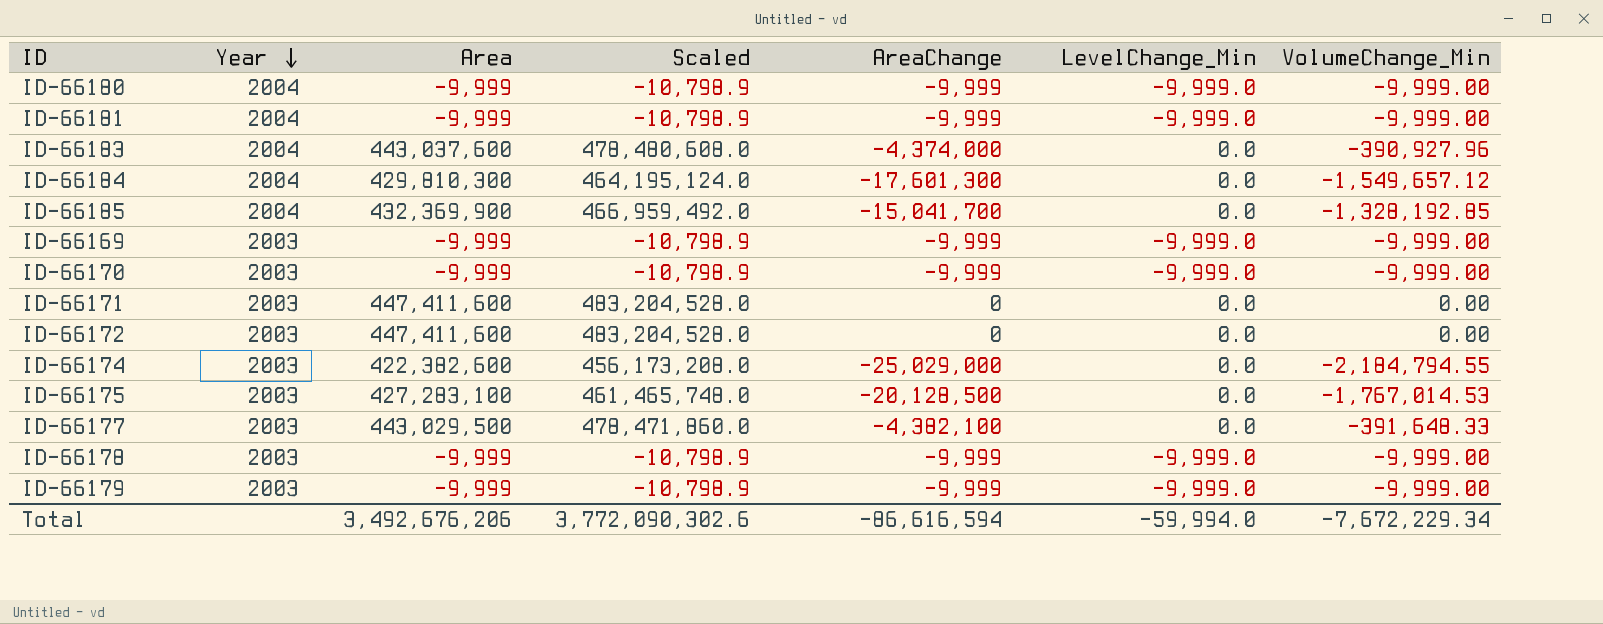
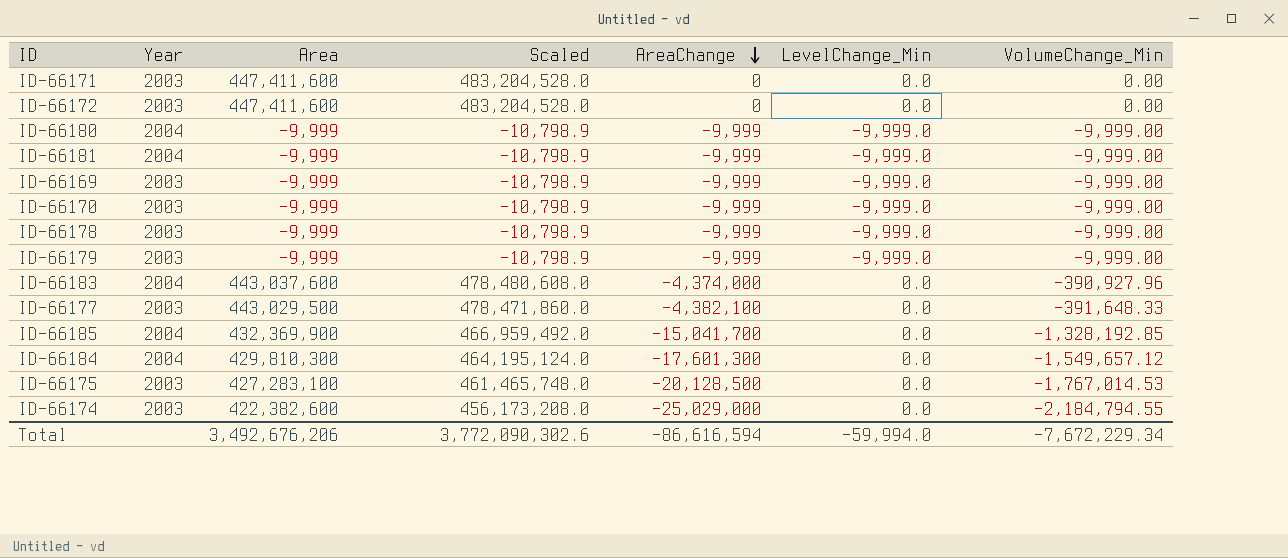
row order: Year descending -> AreaChange descending

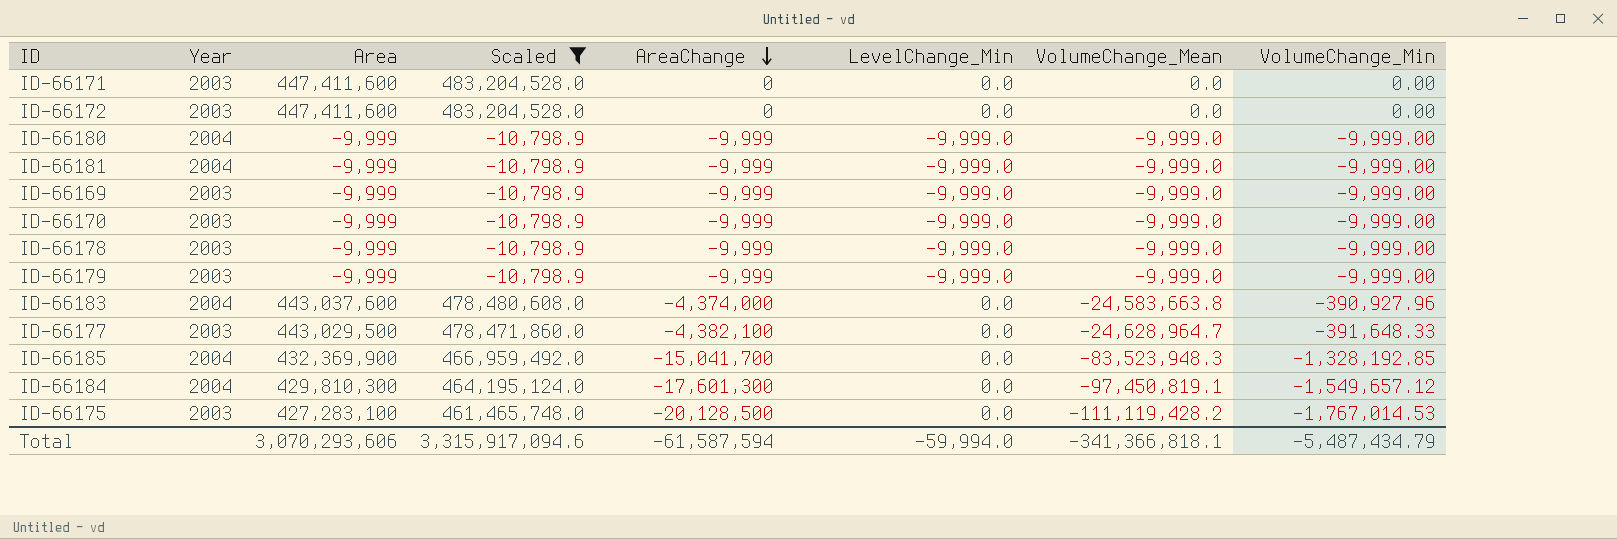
filter: none -> Scaled != 456,173,208.0
column VolumeChange_Mean | position: none -> 7
Total | Area: 3,492,676,206 -> 3,070,293,606
Total | Scaled: 3,772,090,302.6 -> 3,315,917,094.6
Total | AreaChange: -86,616,594 -> -61,587,594
Total | VolumeChange_Min: -7,672,229.34 -> -5,487,434.79

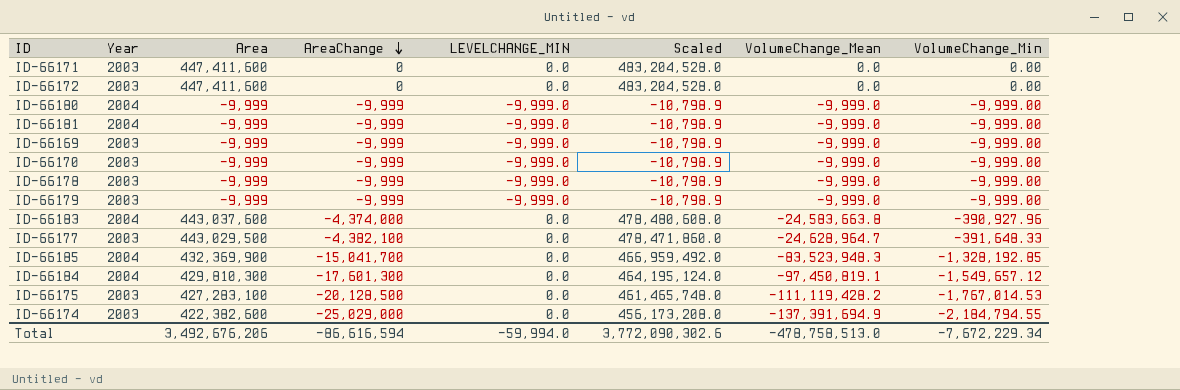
filter: Scaled != 456,173,208.0 -> none
column name: LevelChange_Min -> LEVELCHANGE_MIN
column Scaled | position: 4 -> 6
Total | Area: 3,070,293,606 -> 3,492,676,206
Total | AreaChange: -61,587,594 -> -86,616,594
Total | Scaled: 3,315,917,094.6 -> 3,772,090,302.6
Total | VolumeChange_Mean: -341,366,818.1 -> -478,758,513.0
Total | VolumeChange_Min: -5,487,434.79 -> -7,672,229.34

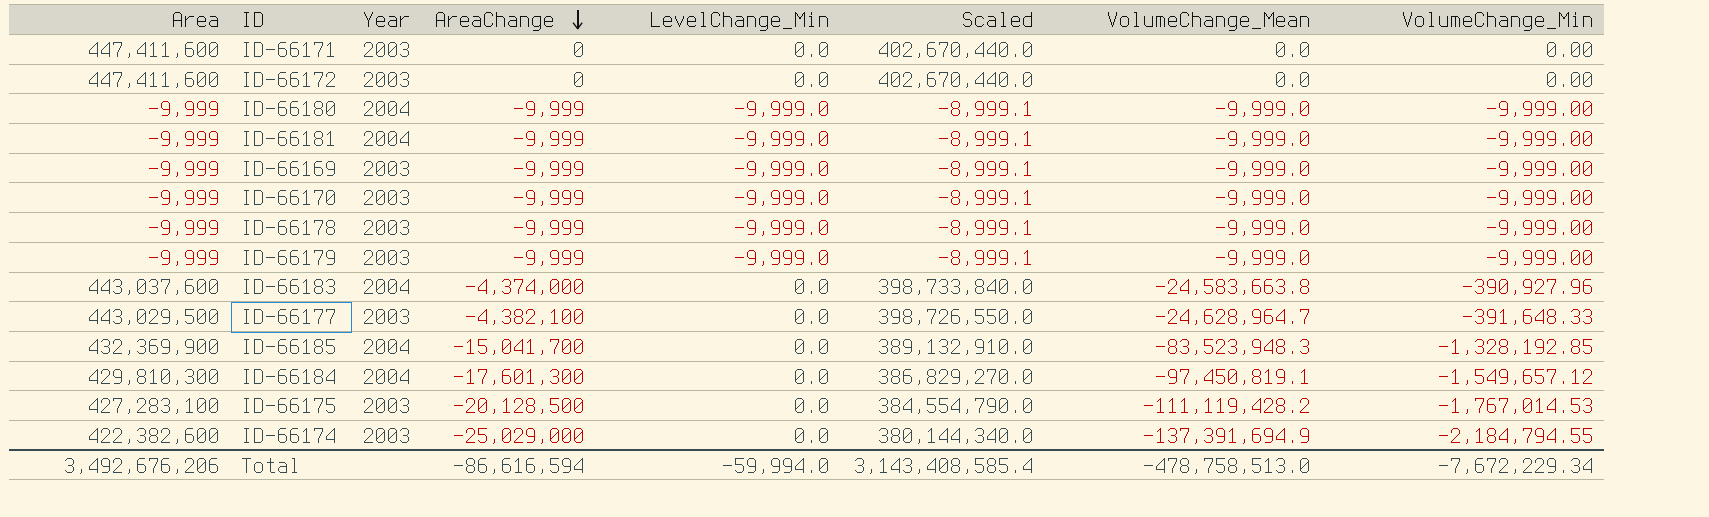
column Area | position: 3 -> 1
column name: LEVELCHANGE_MIN -> LevelChange_Min
column Scaled | formula: [Area] * 1.08 -> [Area] * 0.9
Total | Scaled: 3,772,090,302.6 -> 3,143,408,585.4

